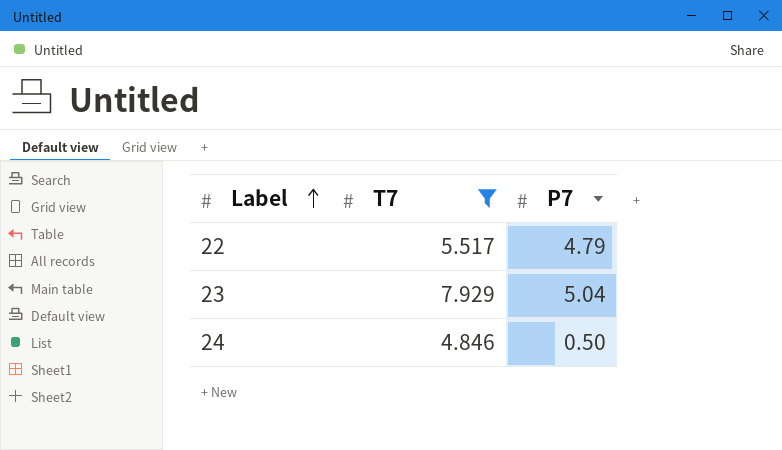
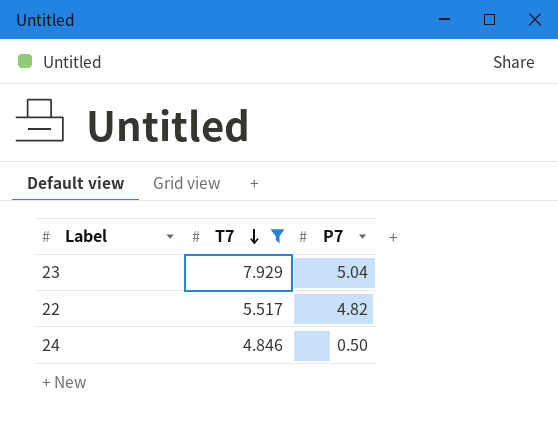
row order: Label ascending -> T7 descending
22 | P7: 4.79 -> 4.82

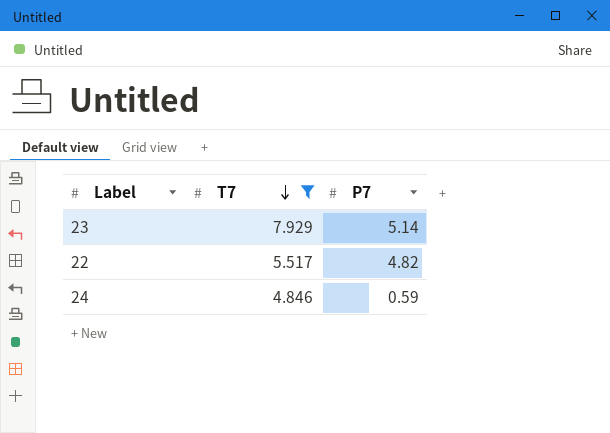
23 | P7: 5.04 -> 5.14
24 | P7: 0.50 -> 0.59

